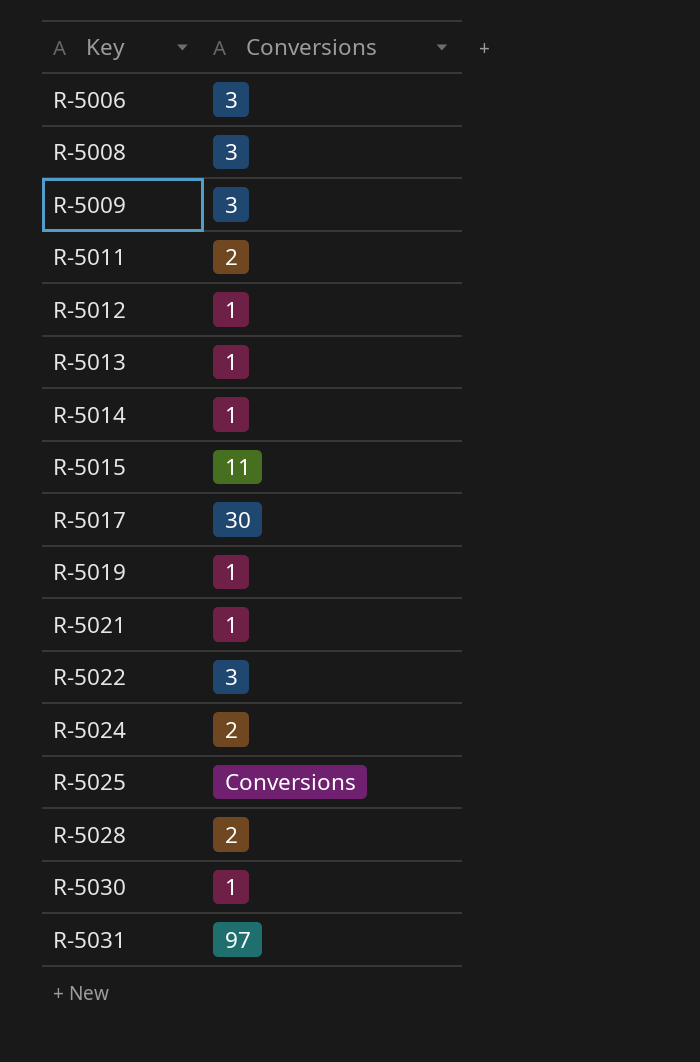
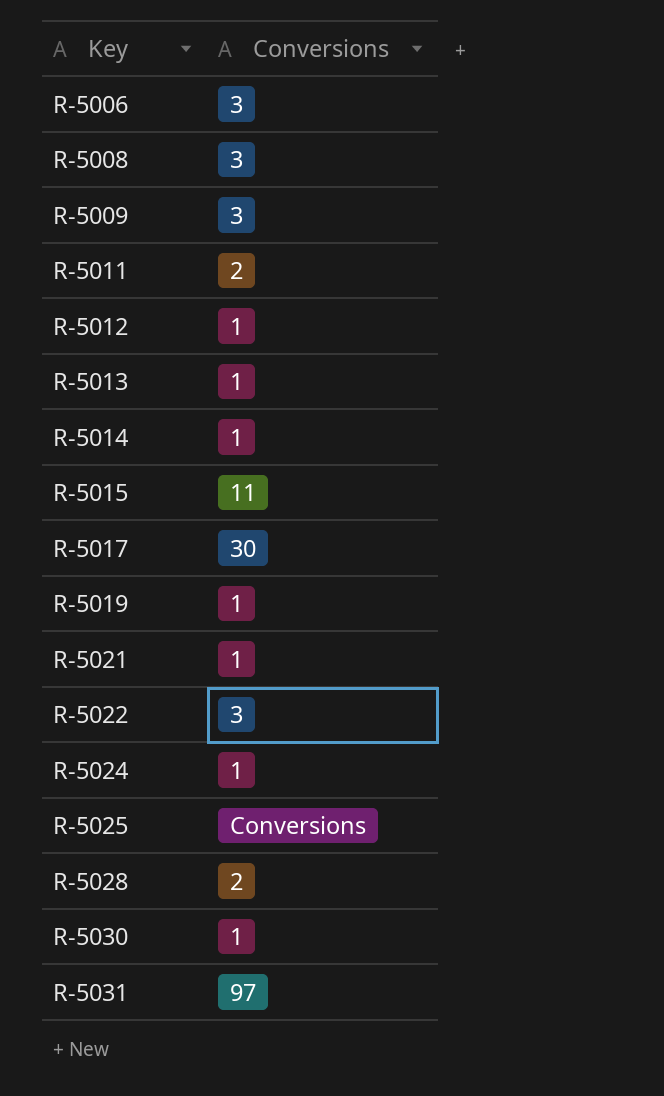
R-5024 | Conversions: 2 -> 1

